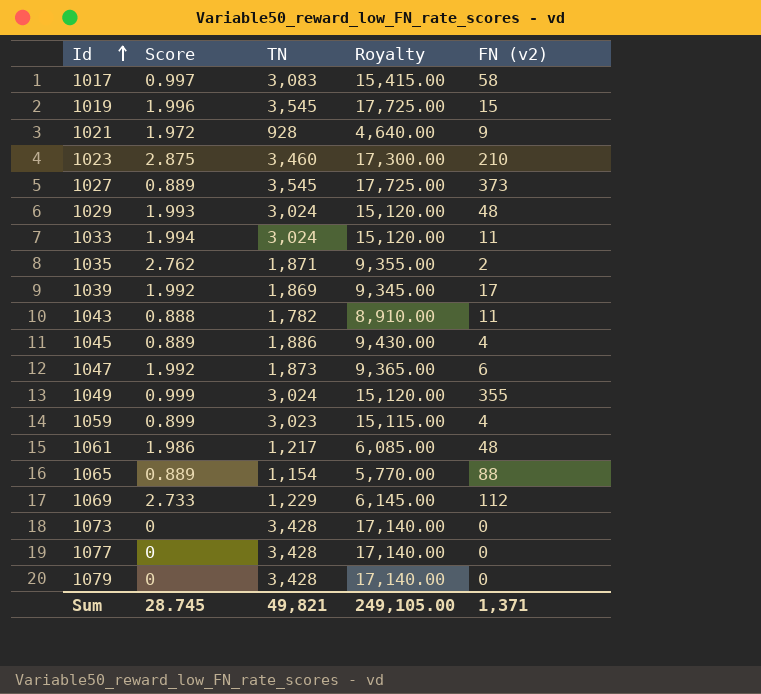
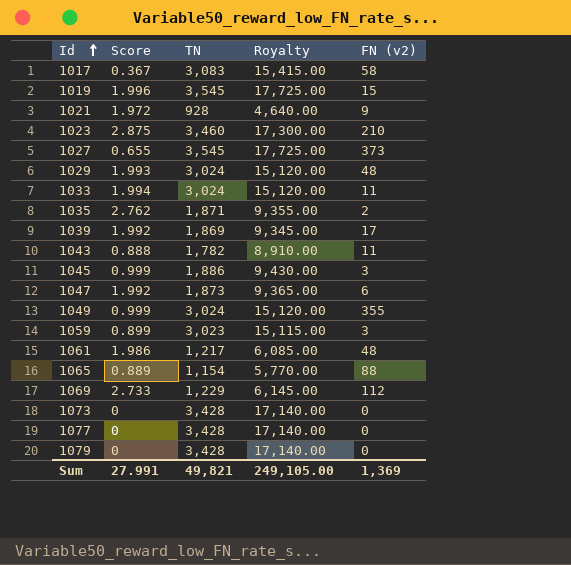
1017 | Score: 0.997 -> 0.367
1027 | Score: 0.889 -> 0.655
1045 | Score: 0.889 -> 0.999
1045 | FN (v2): 4 -> 3
1059 | FN (v2): 4 -> 3
Sum | Score: 28.745 -> 27.991
Sum | FN (v2): 1,371 -> 1,369

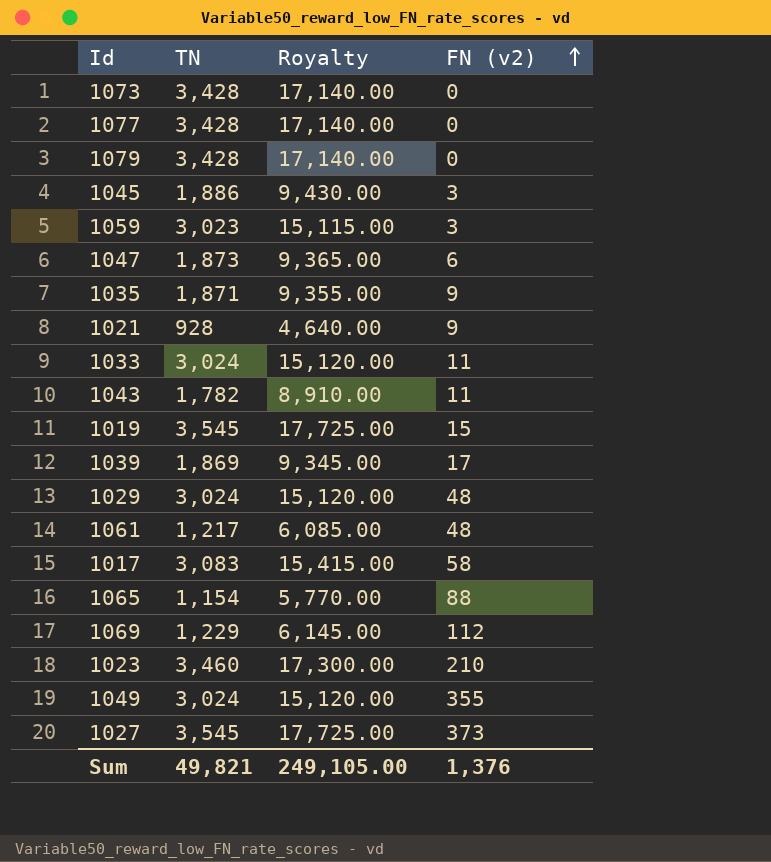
row order: Id ascending -> FN (v2) ascending
column Score | position: 2 -> none
1035 | FN (v2): 2 -> 9
Sum | FN (v2): 1,369 -> 1,376

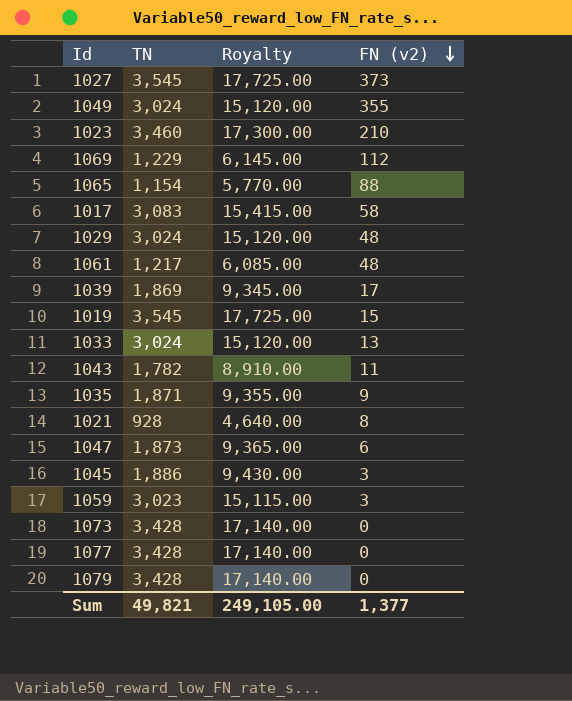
row order: FN (v2) ascending -> FN (v2) descending
1033 | FN (v2): 11 -> 13
1021 | FN (v2): 9 -> 8
Sum | FN (v2): 1,376 -> 1,377

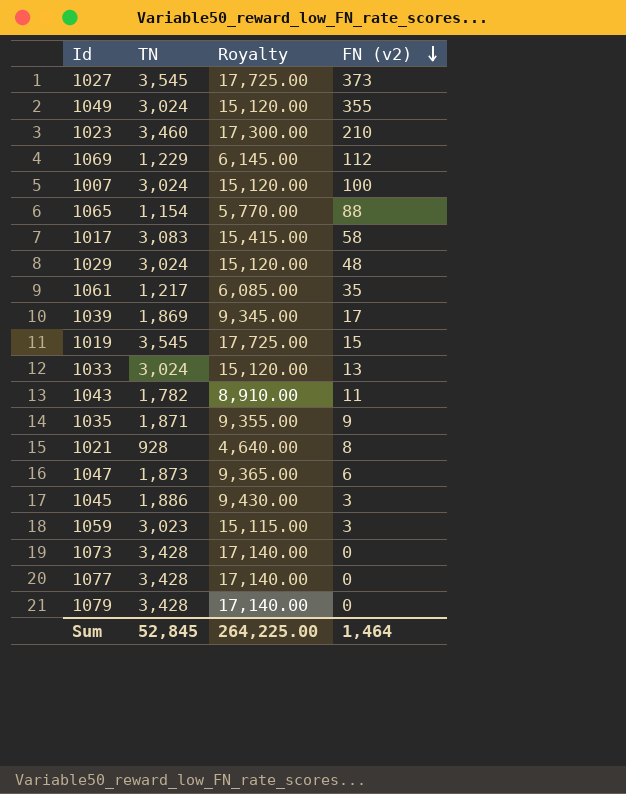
row 1007: none -> 3,024 | 15,120.00 | 100
1061 | FN (v2): 48 -> 35
Sum | TN: 49,821 -> 52,845
Sum | Royalty: 249,105.00 -> 264,225.00
Sum | FN (v2): 1,377 -> 1,464

